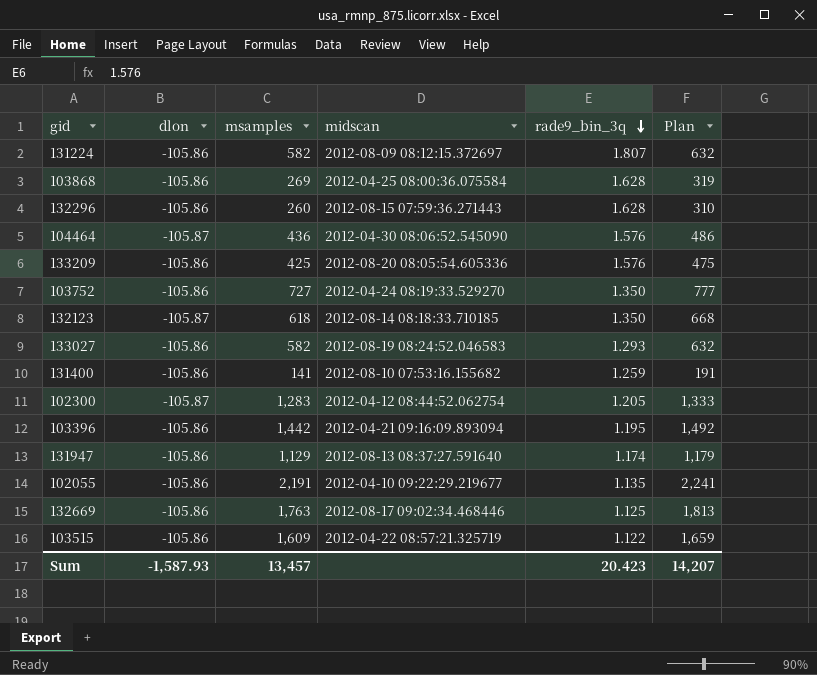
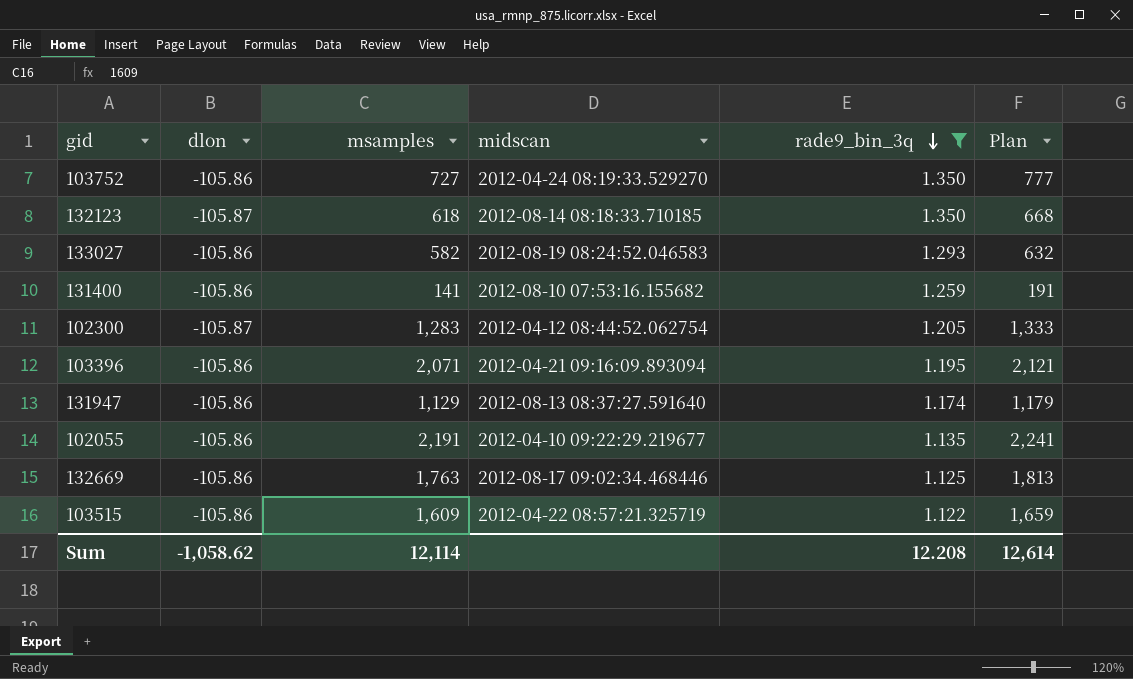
filter: none -> rade9_bin_3q <= 1.350
103396 | msamples: 1,442 -> 2,071
103396 | Plan: 1,492 -> 2,121
Sum | dlon: -1,587.93 -> -1,058.62
Sum | msamples: 13,457 -> 12,114
Sum | rade9_bin_3q: 20.423 -> 12.208
Sum | Plan: 14,207 -> 12,614

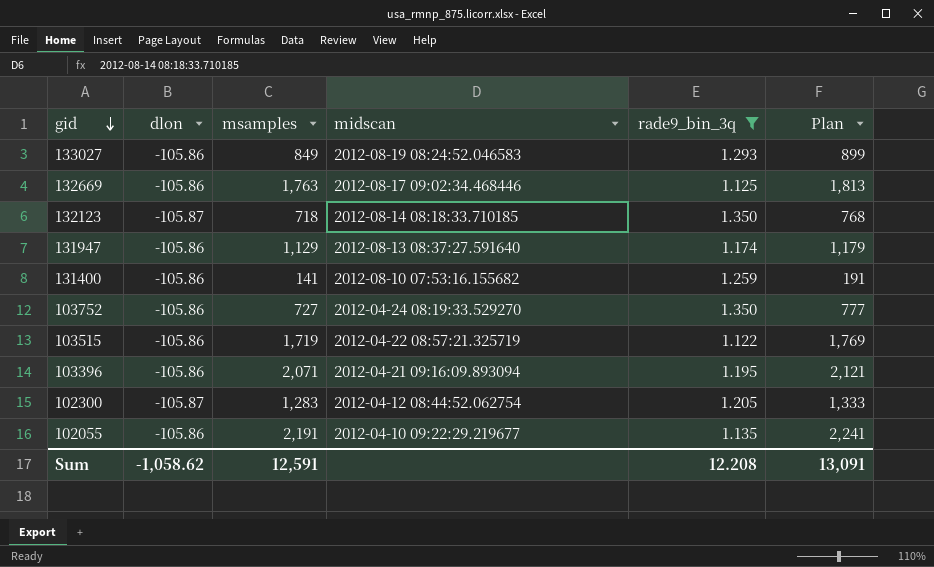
row order: rade9_bin_3q descending -> gid descending
133027 | msamples: 582 -> 849
133027 | Plan: 632 -> 899
132123 | msamples: 618 -> 718
132123 | Plan: 668 -> 768
103515 | msamples: 1,609 -> 1,719
103515 | Plan: 1,659 -> 1,769
Sum | msamples: 12,114 -> 12,591
Sum | Plan: 12,614 -> 13,091

